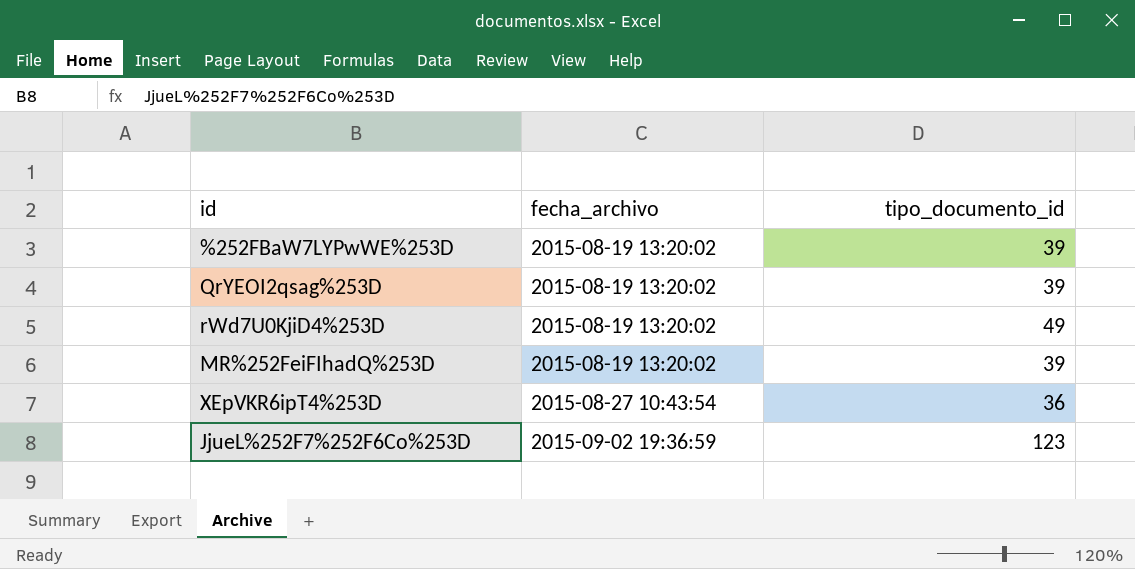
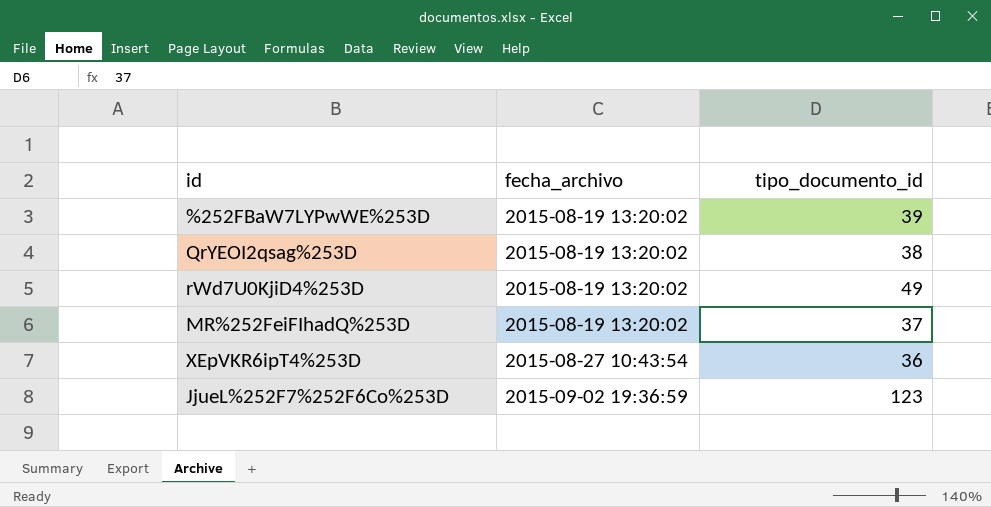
QrYEOI2qsag%253D | tipo_documento_id: 39 -> 38
MR%252FeiFIhadQ%253D | tipo_documento_id: 39 -> 37

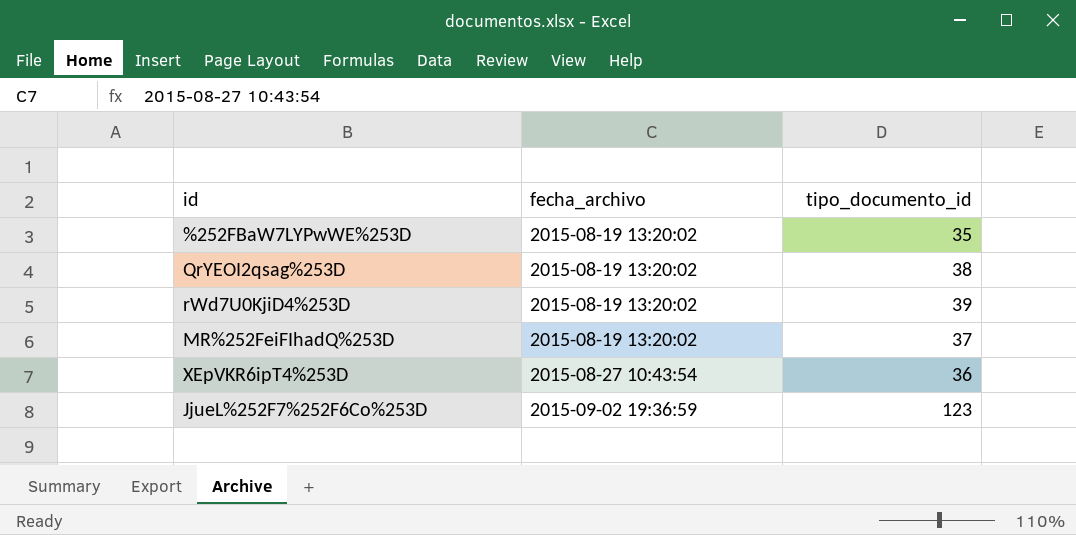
%252FBaW7LYPwWE%253D | tipo_documento_id: 39 -> 35
rWd7U0KjiD4%253D | tipo_documento_id: 49 -> 39

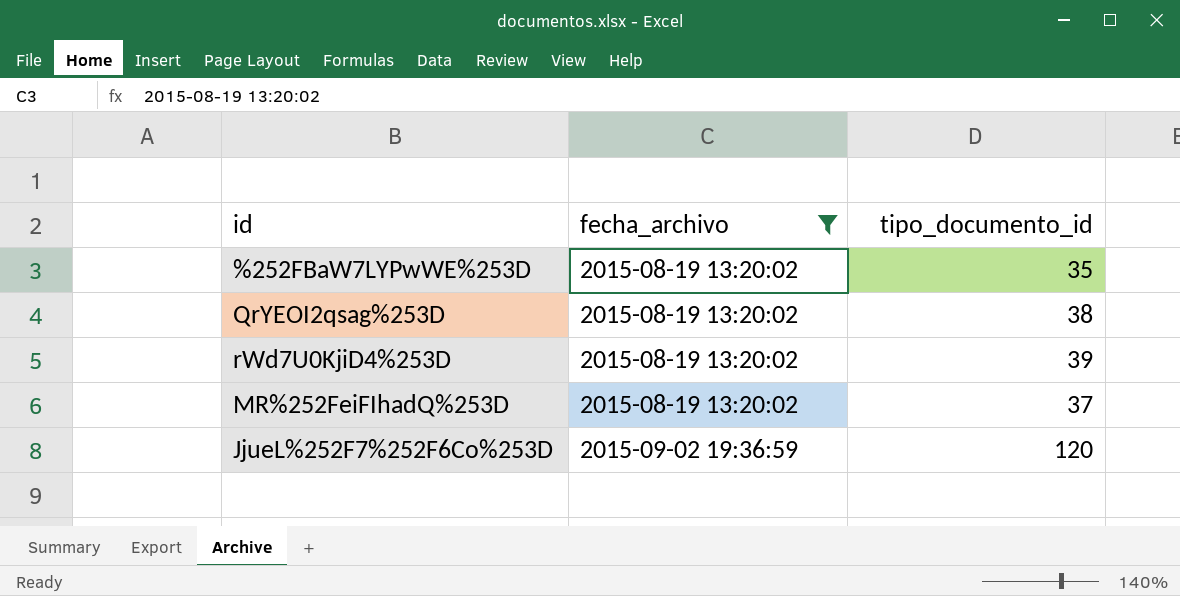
filter: none -> fecha_archivo != 2015-08-27 10:43:54
JjueL%252F7%252F6Co%253D | tipo_documento_id: 123 -> 120

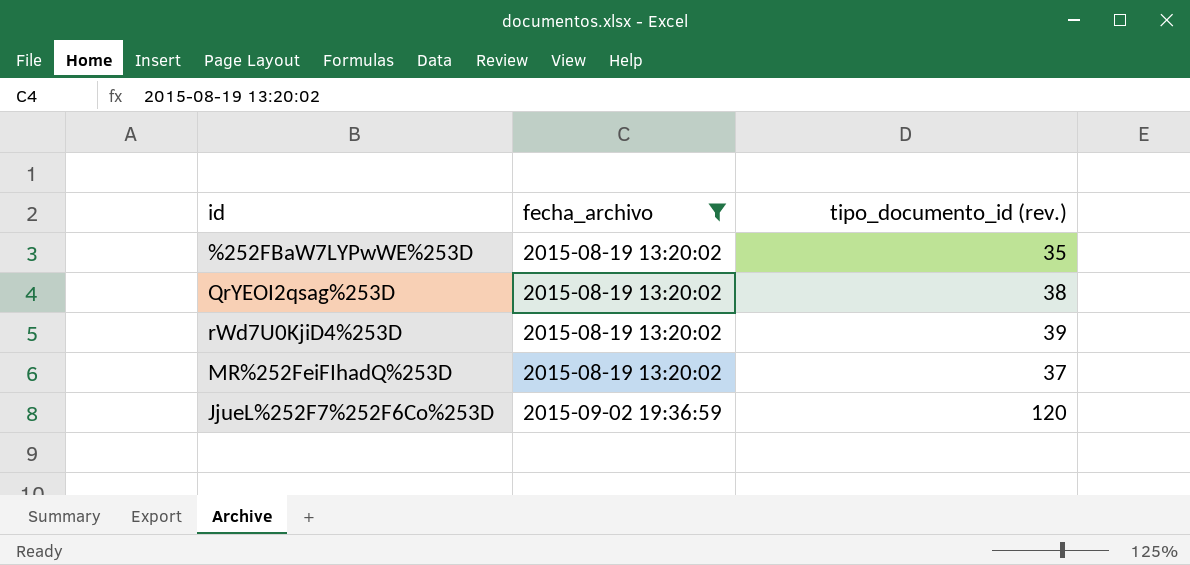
column name: tipo_documento_id -> tipo_documento_id (rev.)

